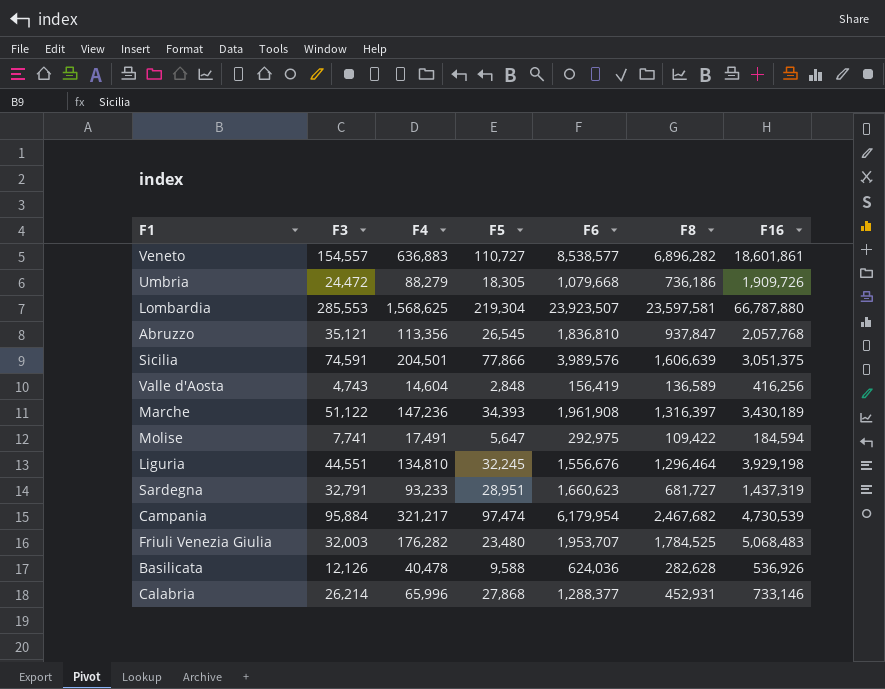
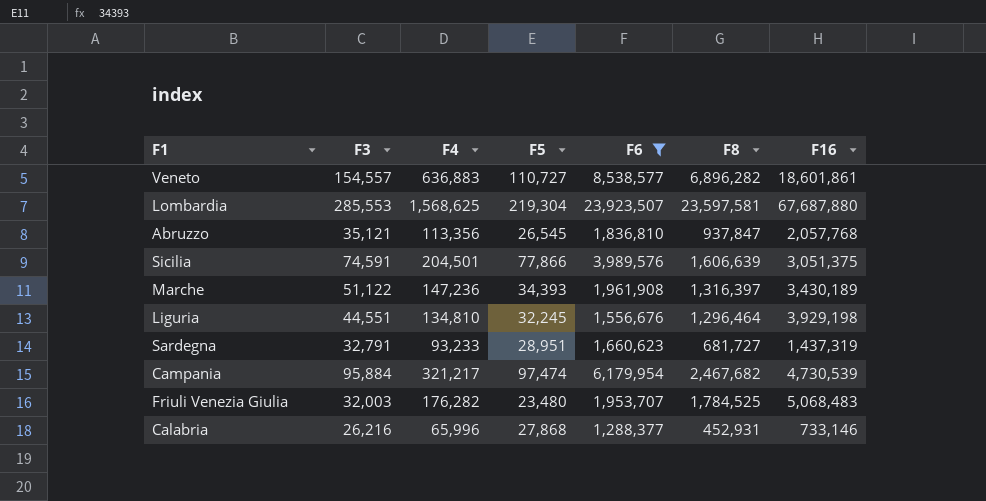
filter: none -> F6 >= 1,288,377
Lombardia | F16: 66,787,880 -> 67,687,880
Calabria | F3: 26,214 -> 26,216

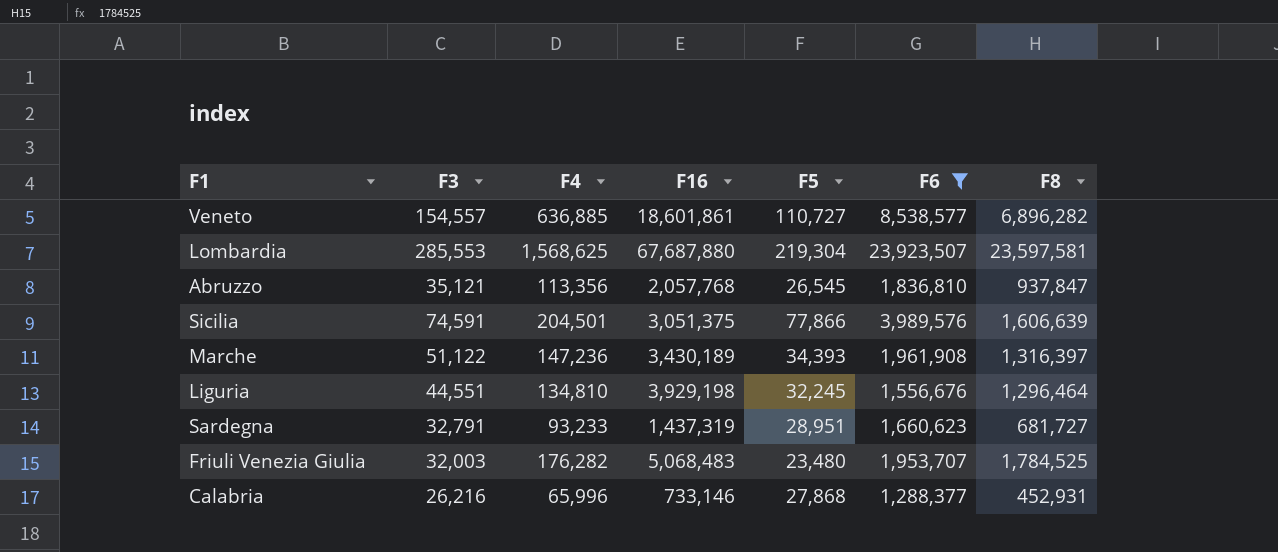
column F16 | position: 7 -> 4
row Campania: 95,884 | 321,217 | 97,474 | 6,179,954 | 2,467,682 | 4,730,539 -> none
Veneto | F4: 636,883 -> 636,885

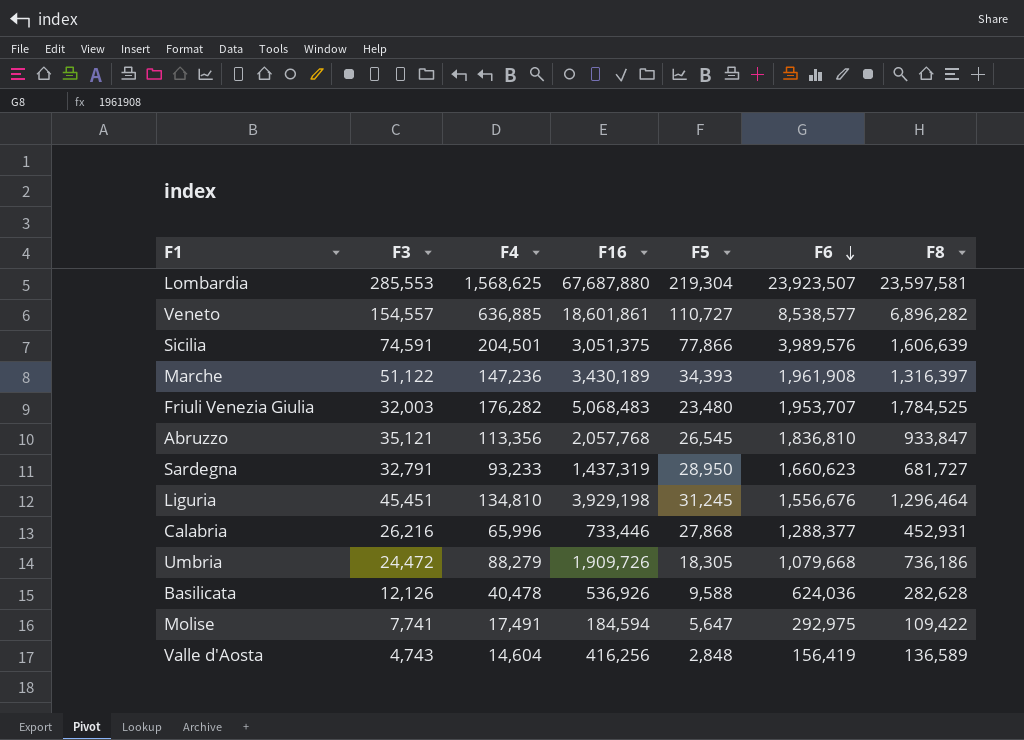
filter: F6 >= 1,288,377 -> none
row order: none -> F6 descending
Abruzzo | F8: 937,847 -> 933,847
Sardegna | F5: 28,951 -> 28,950
Liguria | F3: 44,551 -> 45,451
Liguria | F5: 32,245 -> 31,245
Calabria | F16: 733,146 -> 733,446

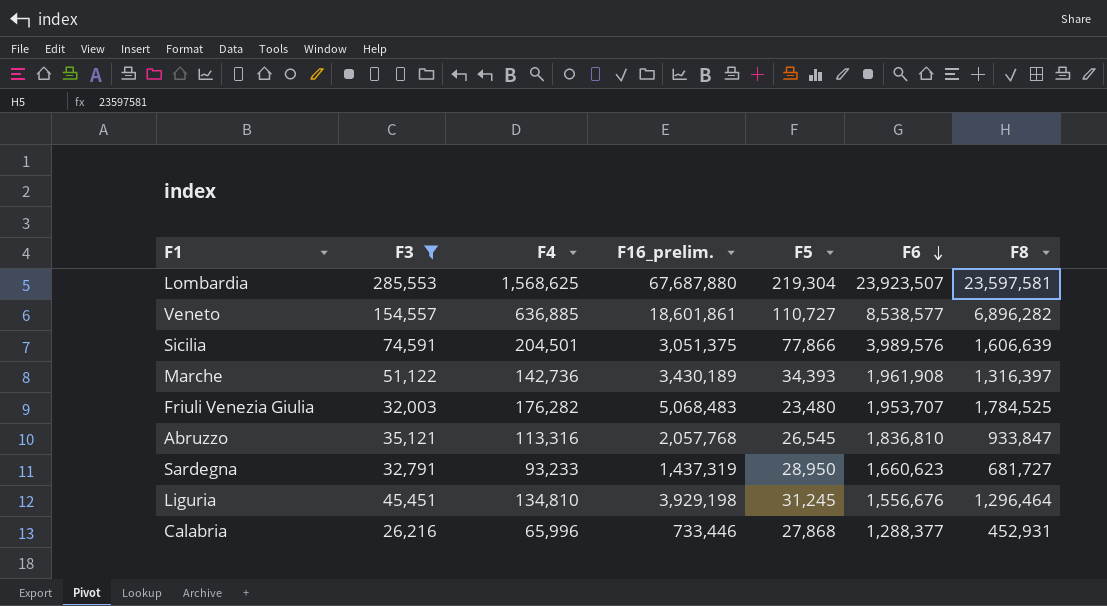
filter: none -> F3 >= 26,216
column name: F16 -> F16_prelim.
Marche | F4: 147,236 -> 142,736
Abruzzo | F4: 113,356 -> 113,316

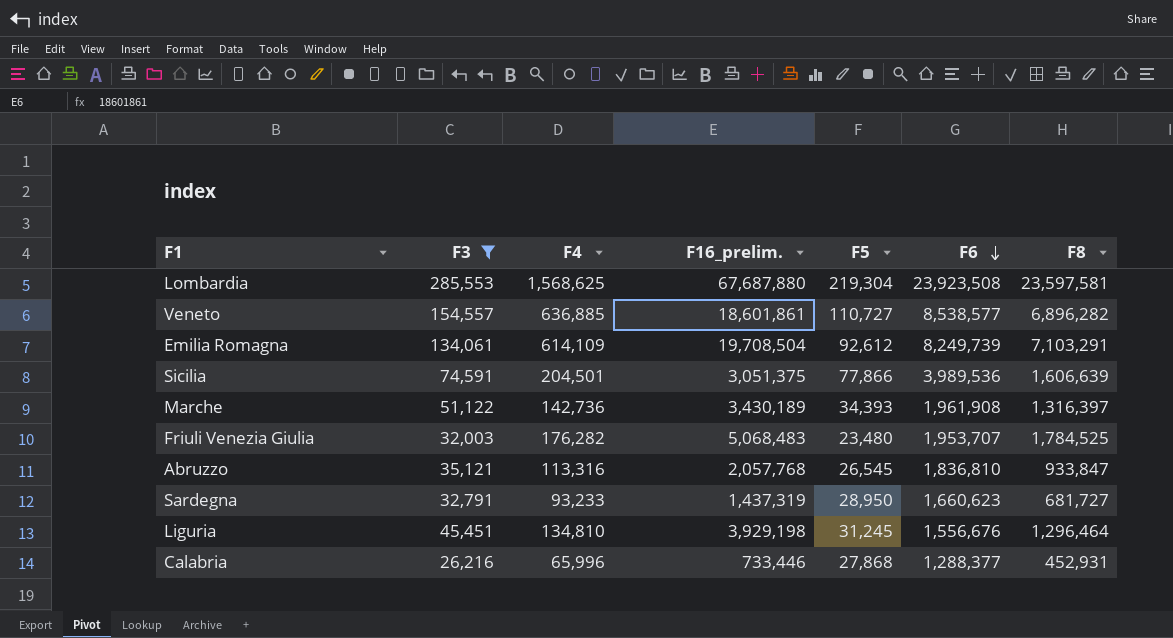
Lombardia | F6: 23,923,507 -> 23,923,508
row Emilia Romagna: none -> 134,061 | 614,109 | 19,708,504 | 92,612 | 8,249,739 | 7,103,291
Sicilia | F6: 3,989,576 -> 3,989,536

